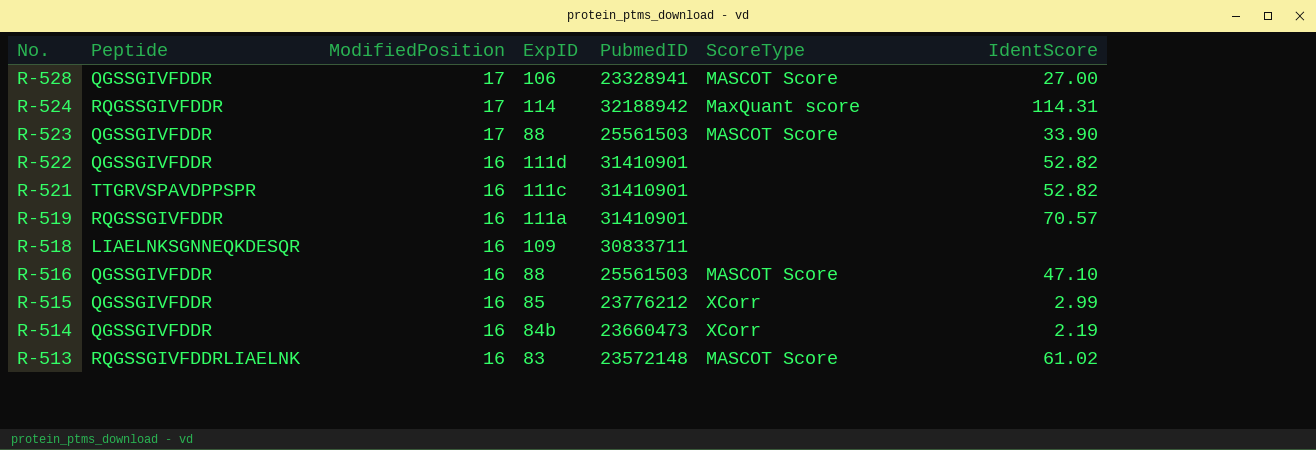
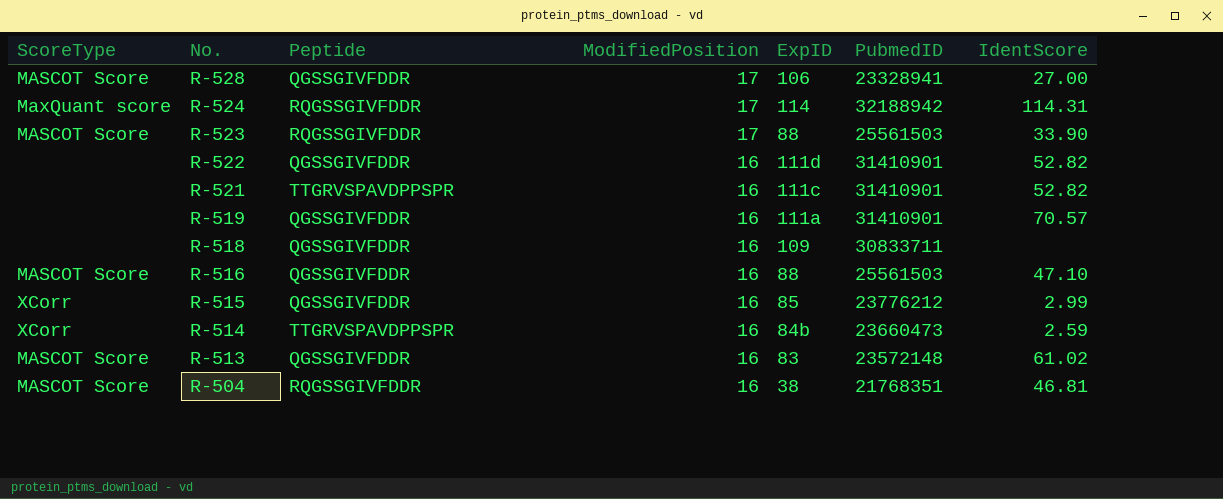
column ScoreType | position: 6 -> 1
R-523 | Peptide: QGSSGIVFDDR -> RQGSSGIVFDDR
R-519 | Peptide: RQGSSGIVFDDR -> QGSSGIVFDDR
R-518 | Peptide: LIAELNKSGNNEQKDESQR -> QGSSGIVFDDR
R-514 | Peptide: QGSSGIVFDDR -> TTGRVSPAVDPPSPR
R-514 | IdentScore: 2.19 -> 2.59
R-513 | Peptide: RQGSSGIVFDDRLIAELNK -> QGSSGIVFDDR
row R-504: none -> MASCOT Score | RQGSSGIVFDDR | 16 | 38 | 21768351 | 46.81

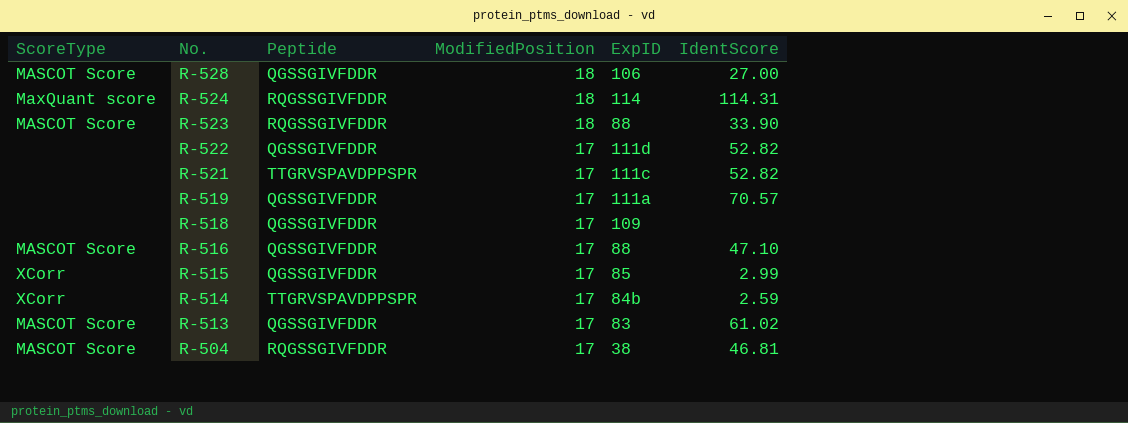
column PubmedID | position: 6 -> none
R-528 | ModifiedPosition: 17 -> 18
R-524 | ModifiedPosition: 17 -> 18
R-523 | ModifiedPosition: 17 -> 18
R-522 | ModifiedPosition: 16 -> 17
R-521 | ModifiedPosition: 16 -> 17
R-519 | ModifiedPosition: 16 -> 17
R-518 | ModifiedPosition: 16 -> 17
R-516 | ModifiedPosition: 16 -> 17
R-515 | ModifiedPosition: 16 -> 17
R-514 | ModifiedPosition: 16 -> 17
R-513 | ModifiedPosition: 16 -> 17
R-504 | ModifiedPosition: 16 -> 17

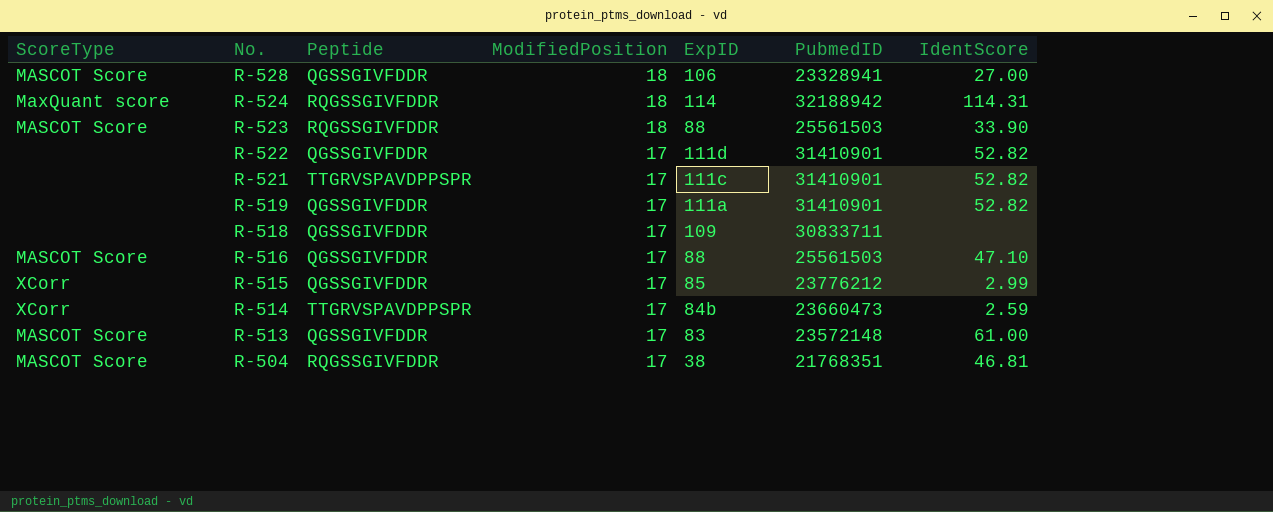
column PubmedID | position: none -> 6
R-519 | IdentScore: 70.57 -> 52.82
R-513 | IdentScore: 61.02 -> 61.00

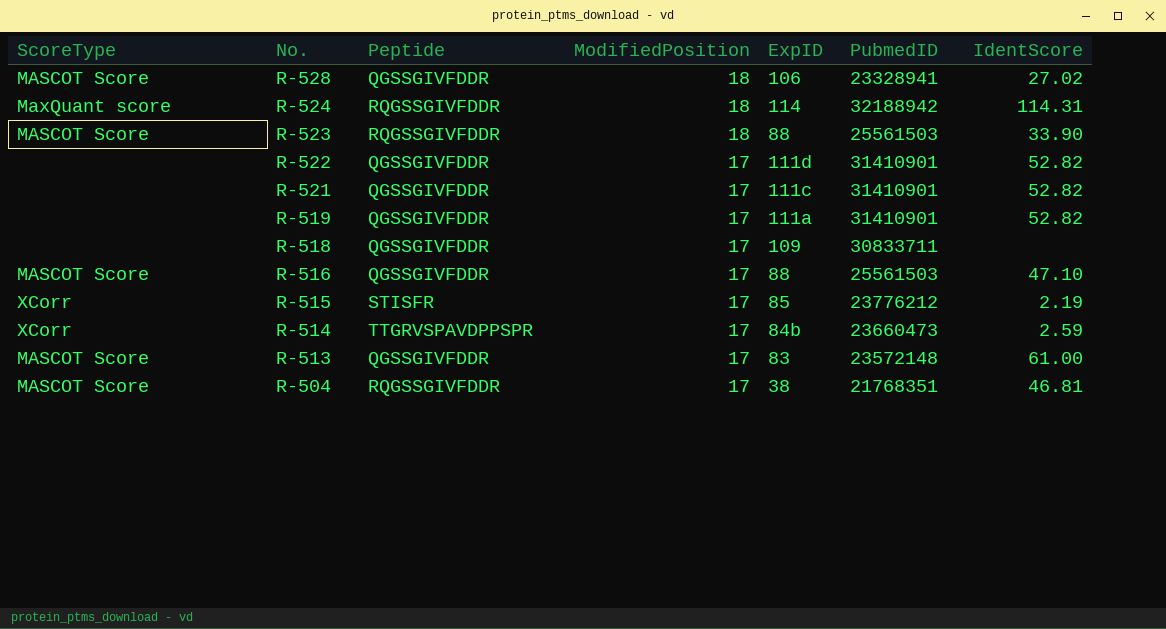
R-528 | IdentScore: 27.00 -> 27.02
R-521 | Peptide: TTGRVSPAVDPPSPR -> QGSSGIVFDDR
R-515 | Peptide: QGSSGIVFDDR -> STISFR
R-515 | IdentScore: 2.99 -> 2.19

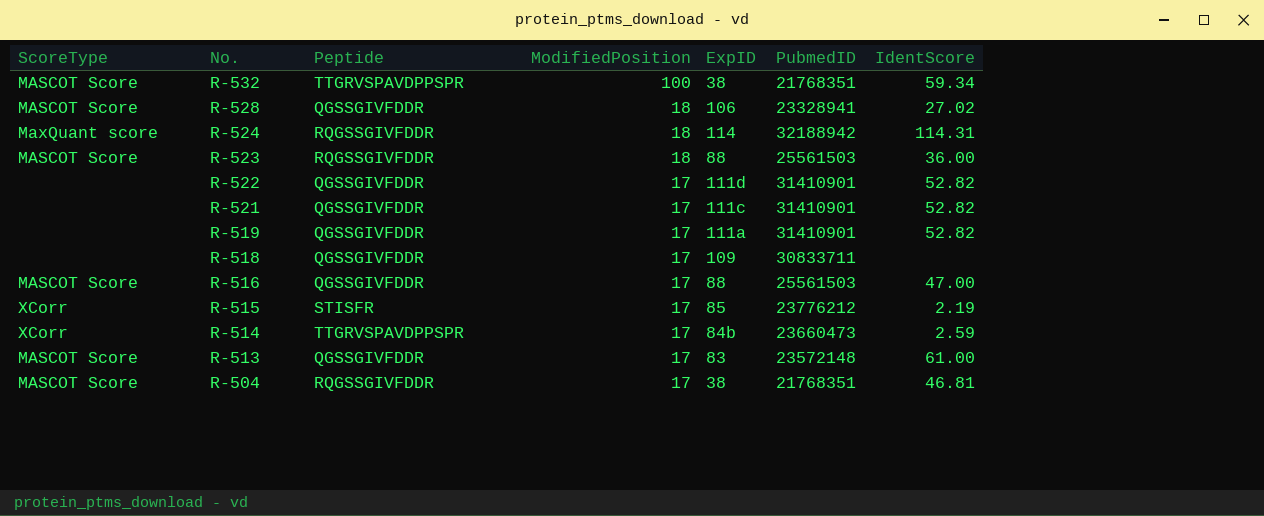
row R-532: none -> MASCOT Score | TTGRVSPAVDPPSPR | 100 | 38 | 21768351 | 59.34
R-523 | IdentScore: 33.90 -> 36.00
R-516 | IdentScore: 47.10 -> 47.00

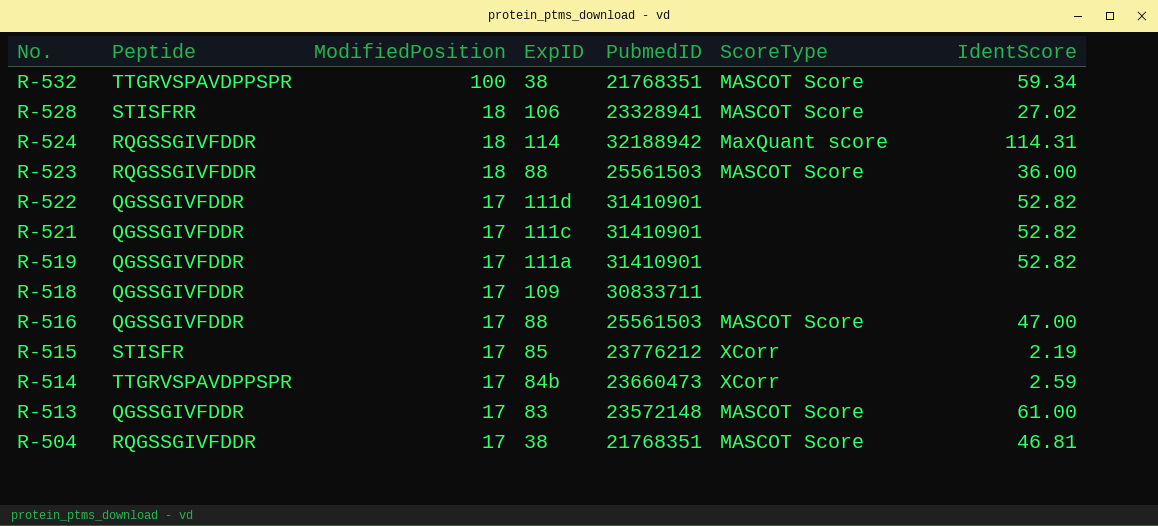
column ScoreType | position: 1 -> 6
R-528 | Peptide: QGSSGIVFDDR -> STISFRR

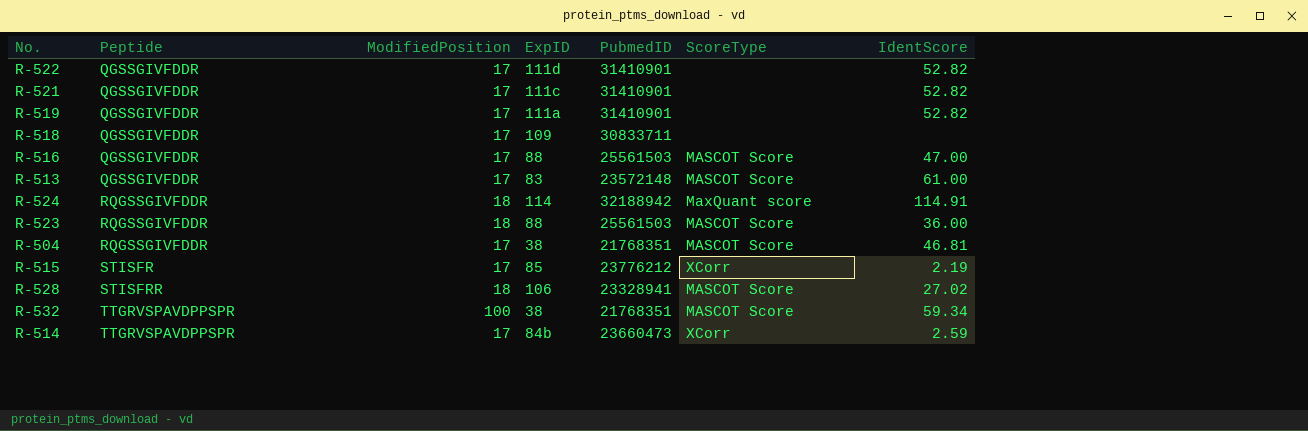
row order: No. descending -> Peptide ascending
R-524 | IdentScore: 114.31 -> 114.91

